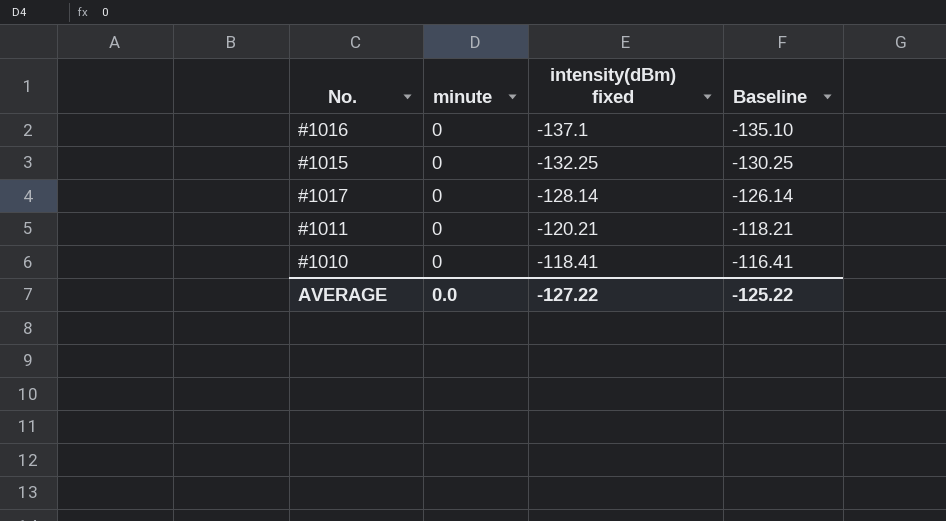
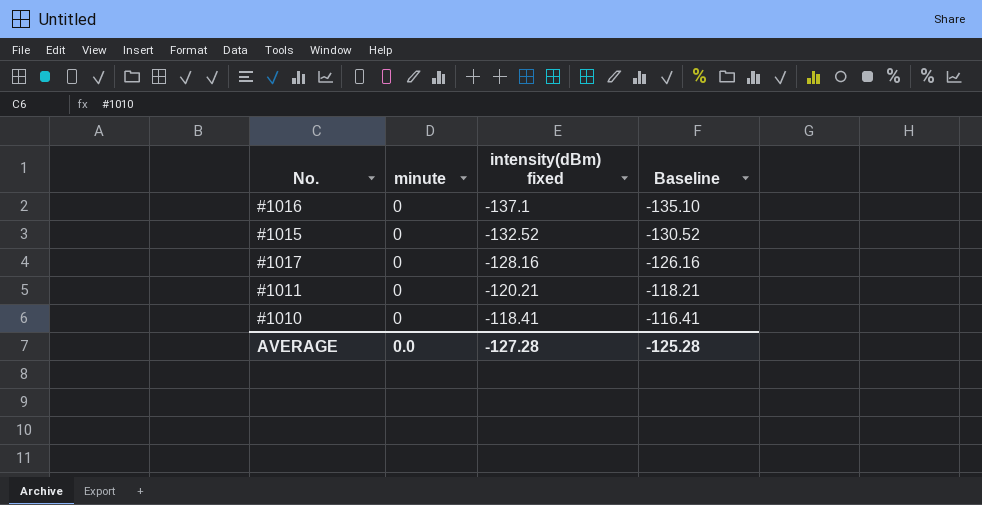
#1015 | intensity(dBm) fixed: -132.25 -> -132.52
#1015 | Baseline: -130.25 -> -130.52
#1017 | intensity(dBm) fixed: -128.14 -> -128.16
#1017 | Baseline: -126.14 -> -126.16
AVERAGE | intensity(dBm) fixed: -127.22 -> -127.28
AVERAGE | Baseline: -125.22 -> -125.28

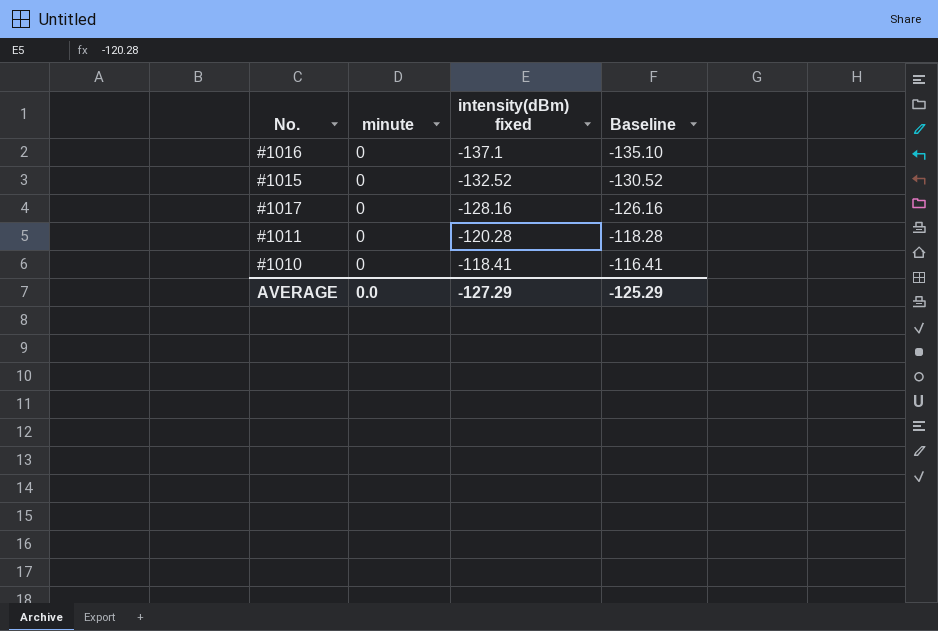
#1011 | intensity(dBm) fixed: -120.21 -> -120.28
#1011 | Baseline: -118.21 -> -118.28
AVERAGE | intensity(dBm) fixed: -127.28 -> -127.29
AVERAGE | Baseline: -125.28 -> -125.29

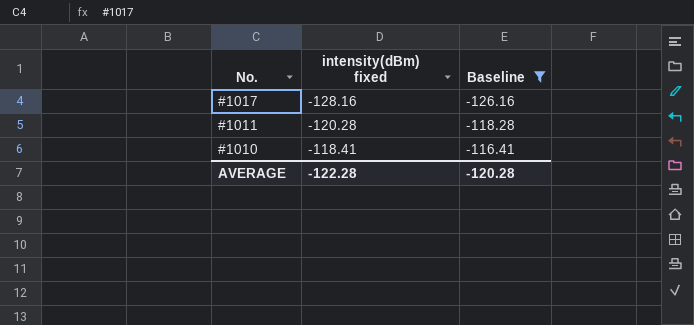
filter: none -> Baseline >= -126.16
column minute | position: 2 -> none
AVERAGE | intensity(dBm) fixed: -127.29 -> -122.28
AVERAGE | Baseline: -125.29 -> -120.28

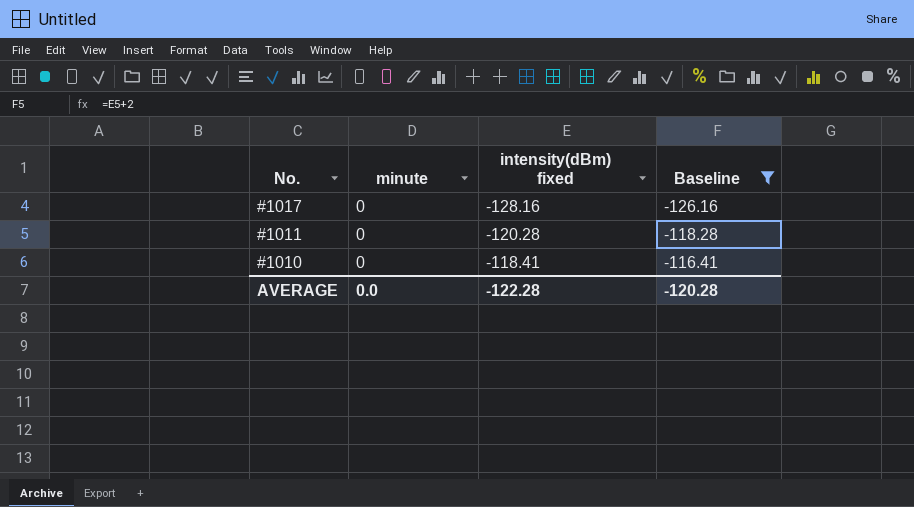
column minute | position: none -> 2

